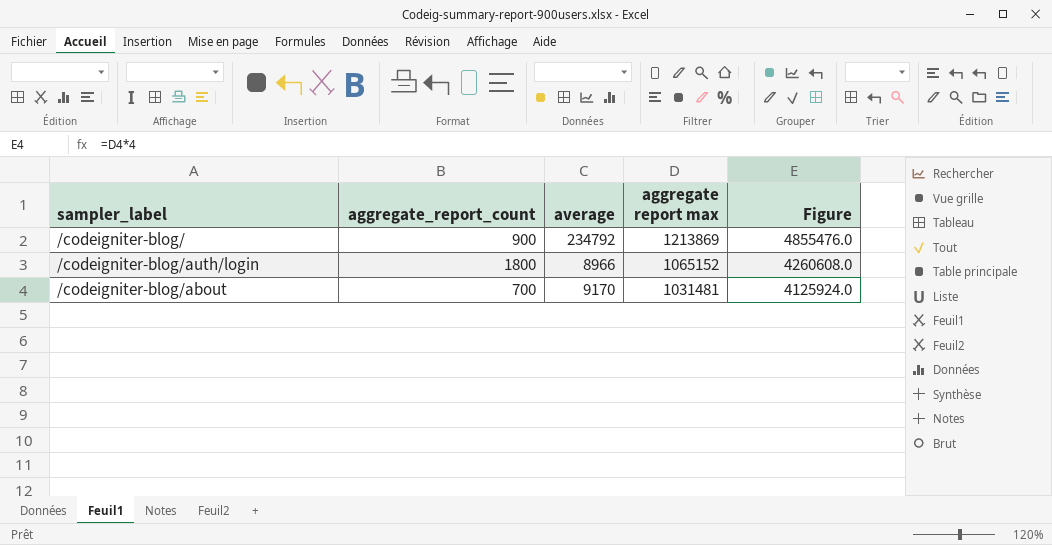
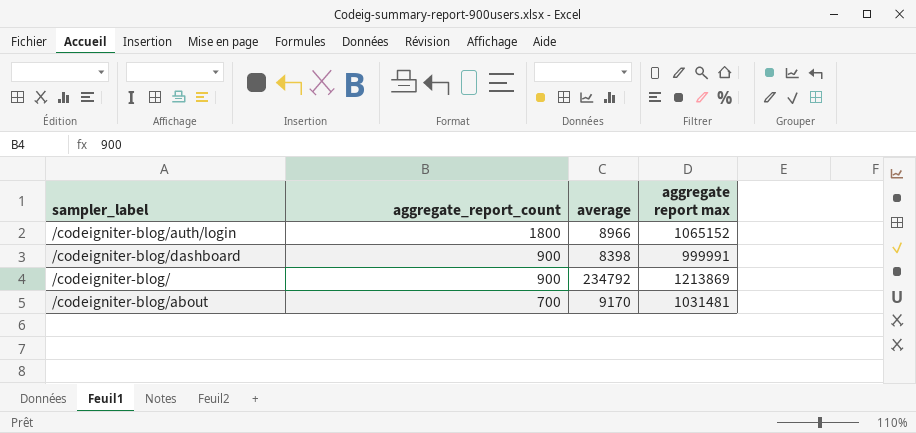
row order: aggregate report max descending -> aggregate_report_count descending
column Figure | formula: [aggregate report max] * 4 -> none
row /codeigniter-blog/dashboard: none -> 900 | 8398 | 999991

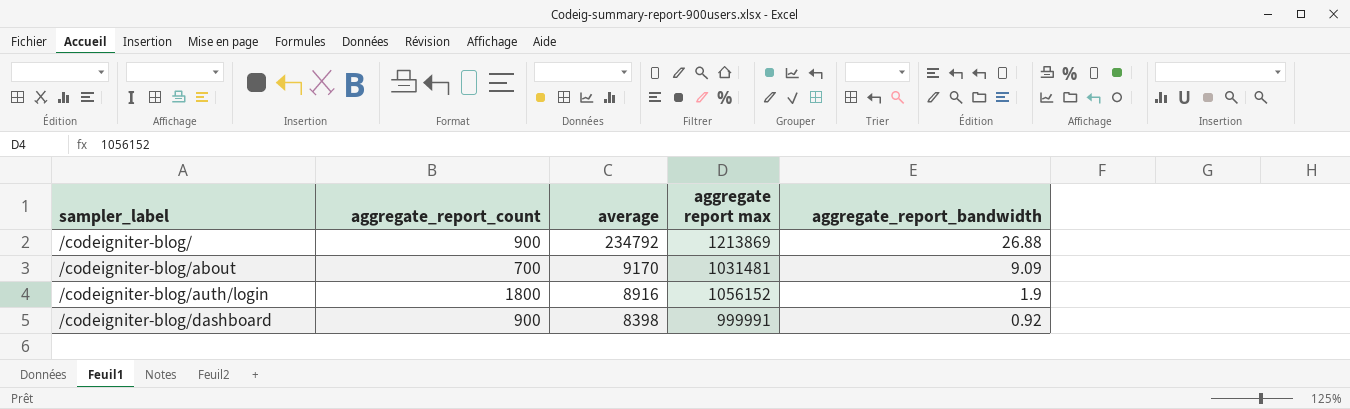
row order: aggregate_report_count descending -> sampler_label ascending
column aggregate_report_bandwidth | position: none -> 5
/codeigniter-blog/auth/login | average: 8966 -> 8916
/codeigniter-blog/auth/login | aggregate report max: 1065152 -> 1056152

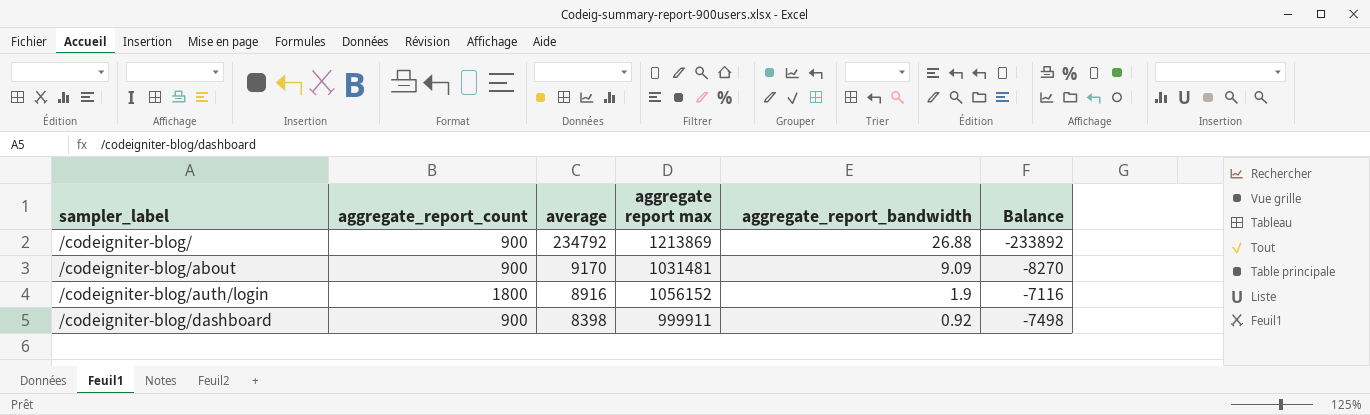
column Balance | formula: none -> [aggregate_report_count] - [average]
/codeigniter-blog/about | aggregate_report_count: 700 -> 900
/codeigniter-blog/dashboard | aggregate report max: 999991 -> 999911

